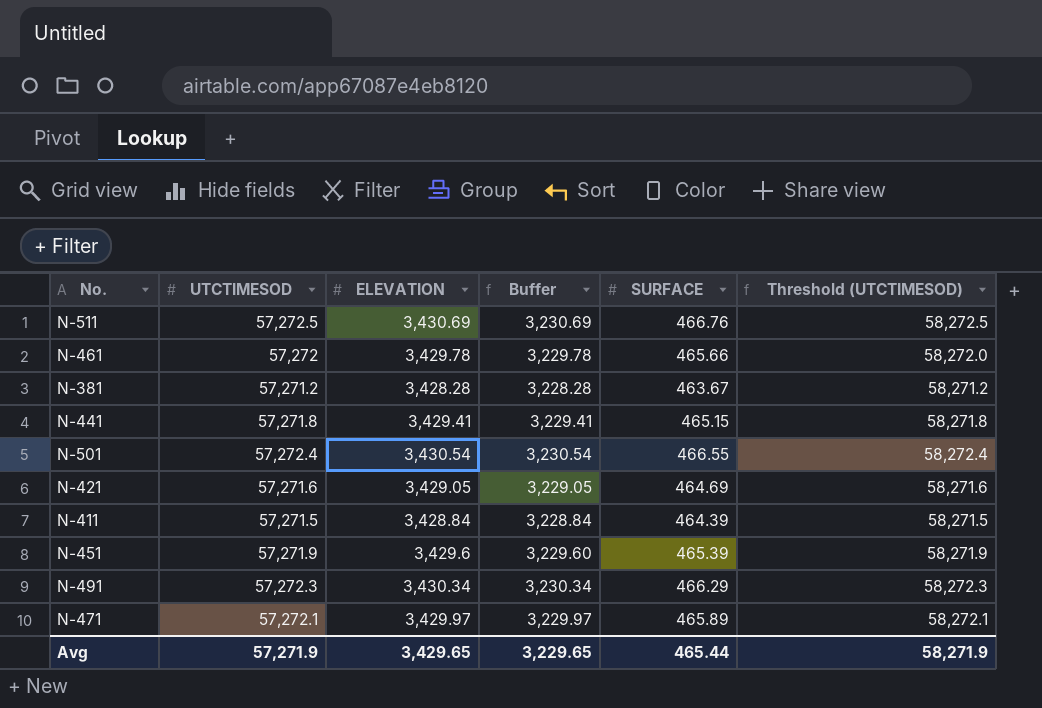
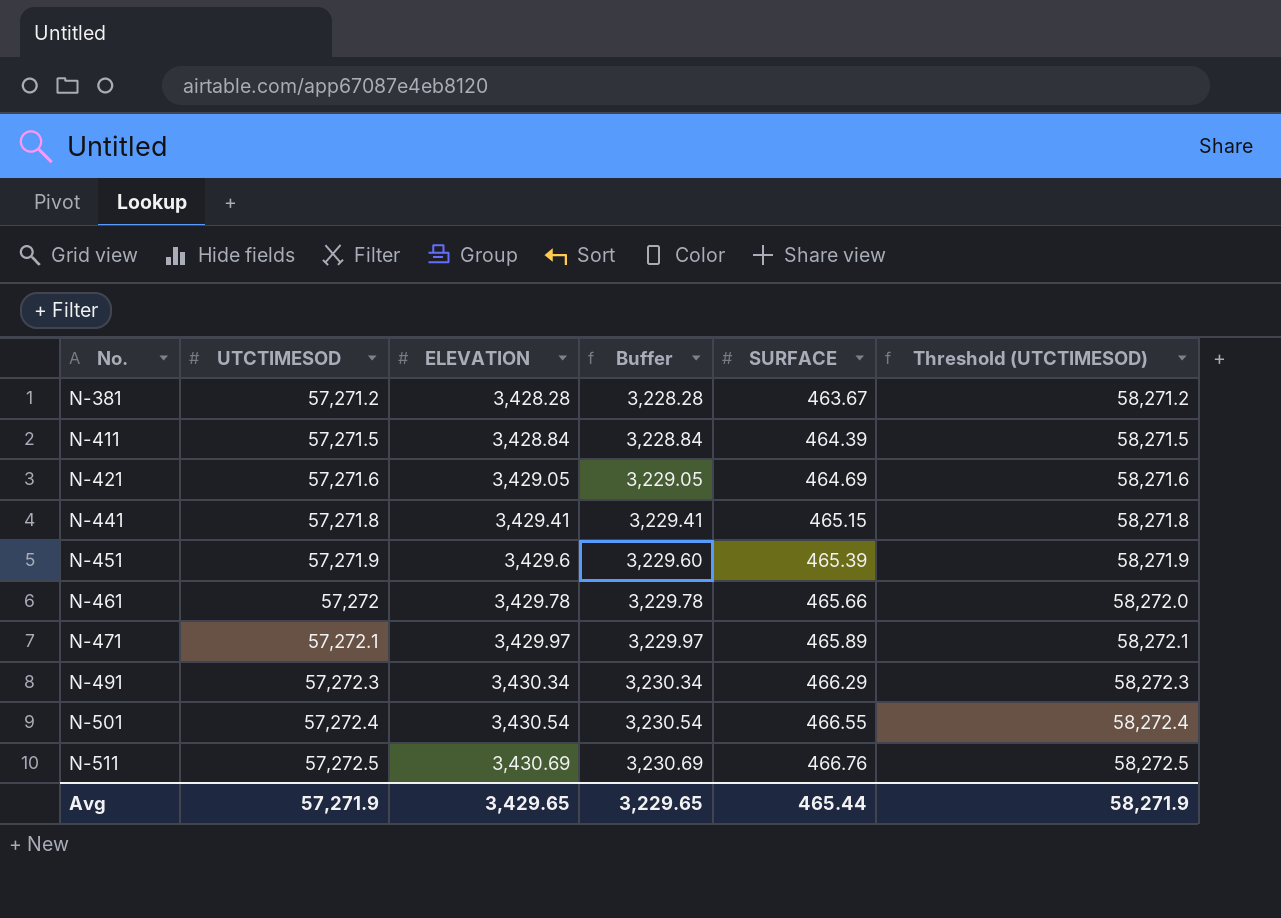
row order: none -> No. ascending

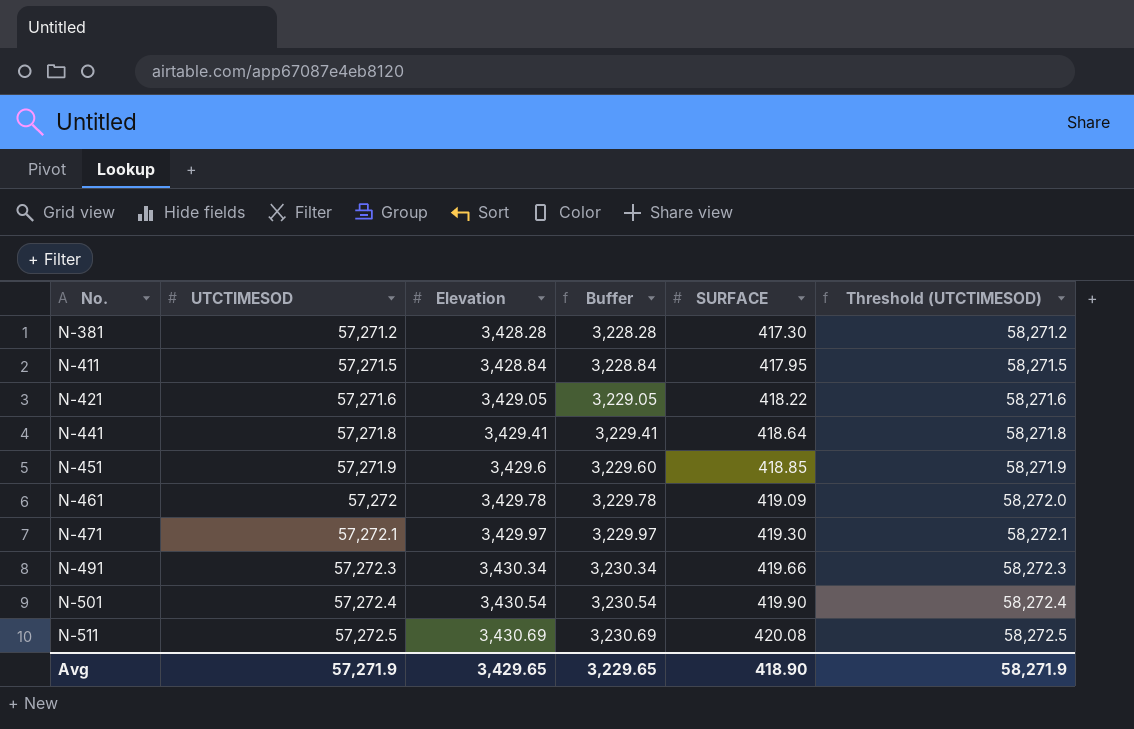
column name: ELEVATION -> Elevation
N-381 | SURFACE: 463.67 -> 417.30
N-411 | SURFACE: 464.39 -> 417.95
N-421 | SURFACE: 464.69 -> 418.22
N-441 | SURFACE: 465.15 -> 418.64
N-451 | SURFACE: 465.39 -> 418.85
N-461 | SURFACE: 465.66 -> 419.09
N-471 | SURFACE: 465.89 -> 419.30
N-491 | SURFACE: 466.29 -> 419.66
N-501 | SURFACE: 466.55 -> 419.90
N-511 | SURFACE: 466.76 -> 420.08
Avg | SURFACE: 465.44 -> 418.90

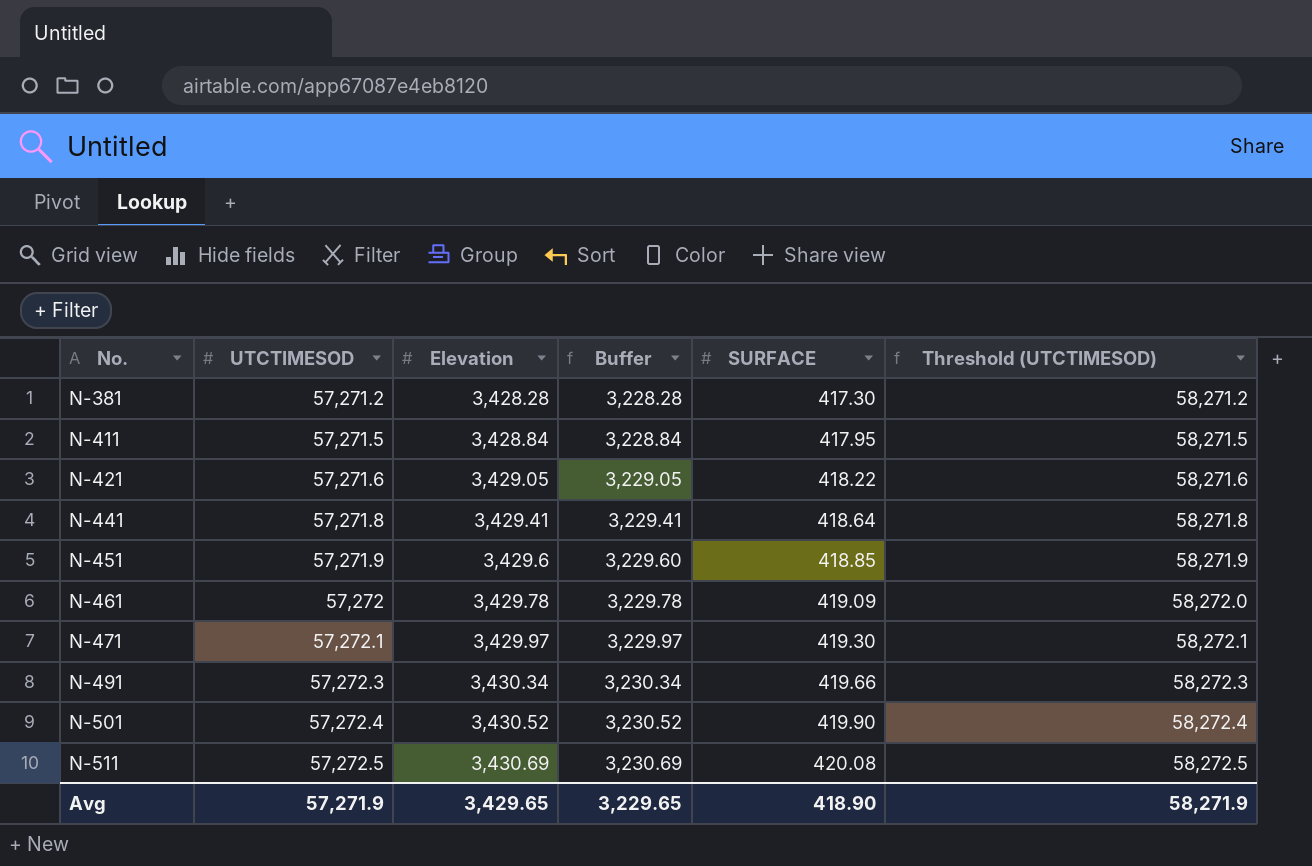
N-501 | Elevation: 3,430.54 -> 3,430.52
N-501 | Buffer: 3,230.54 -> 3,230.52

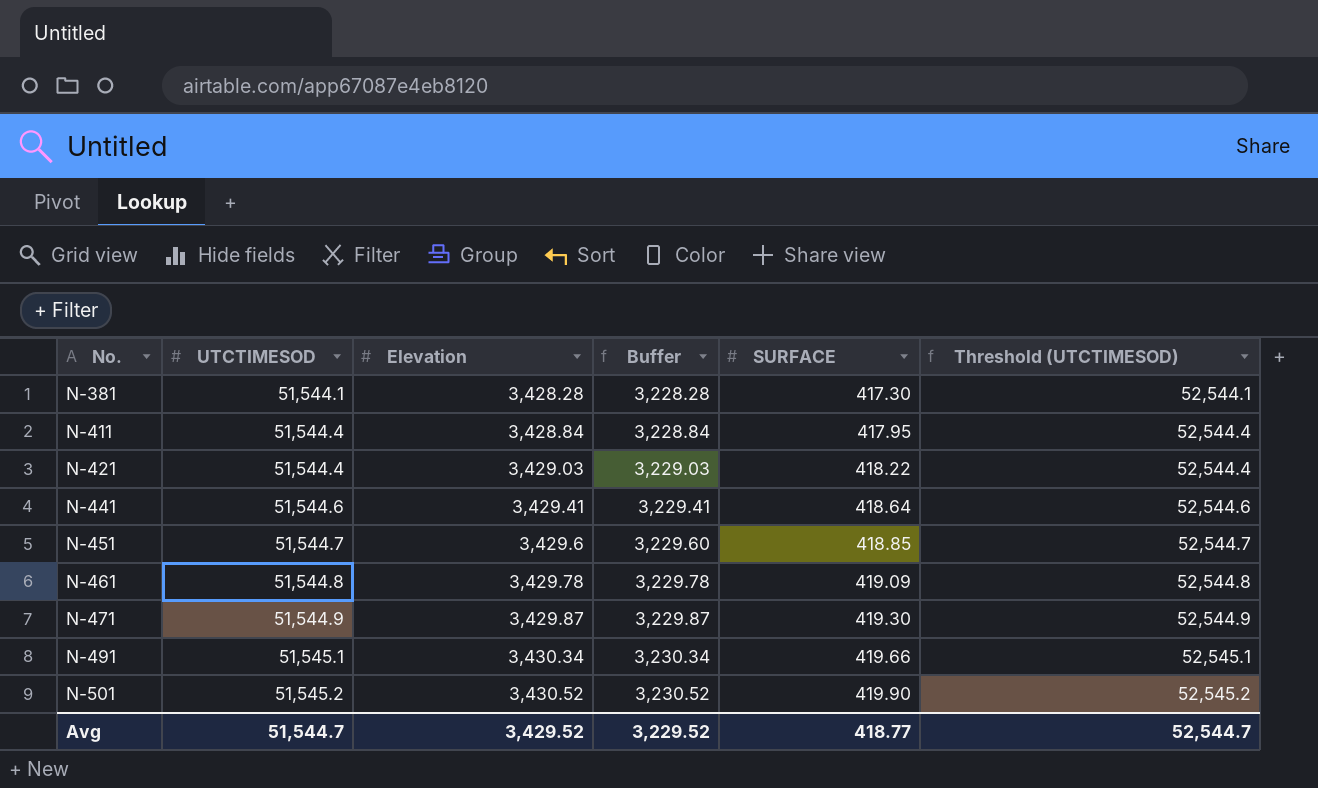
row N-511: 57,272.5 | 3,430.69 | 3,230.69 | 420.08 | 58,272.5 -> none
N-381 | UTCTIMESOD: 57,271.2 -> 51,544.1
N-381 | Threshold (UTCTIMESOD): 58,271.2 -> 52,544.1
N-411 | UTCTIMESOD: 57,271.5 -> 51,544.4
N-411 | Threshold (UTCTIMESOD): 58,271.5 -> 52,544.4
N-421 | UTCTIMESOD: 57,271.6 -> 51,544.4
N-421 | Elevation: 3,429.05 -> 3,429.03
N-421 | Buffer: 3,229.05 -> 3,229.03
N-421 | Threshold (UTCTIMESOD): 58,271.6 -> 52,544.4
N-441 | UTCTIMESOD: 57,271.8 -> 51,544.6
N-441 | Threshold (UTCTIMESOD): 58,271.8 -> 52,544.6
N-451 | UTCTIMESOD: 57,271.9 -> 51,544.7
N-451 | Threshold (UTCTIMESOD): 58,271.9 -> 52,544.7
N-461 | UTCTIMESOD: 57,272 -> 51,544.8
N-461 | Threshold (UTCTIMESOD): 58,272.0 -> 52,544.8
N-471 | UTCTIMESOD: 57,272.1 -> 51,544.9
N-471 | Elevation: 3,429.97 -> 3,429.87
N-471 | Buffer: 3,229.97 -> 3,229.87
N-471 | Threshold (UTCTIMESOD): 58,272.1 -> 52,544.9
N-491 | UTCTIMESOD: 57,272.3 -> 51,545.1
N-491 | Threshold (UTCTIMESOD): 58,272.3 -> 52,545.1
N-501 | UTCTIMESOD: 57,272.4 -> 51,545.2
N-501 | Threshold (UTCTIMESOD): 58,272.4 -> 52,545.2
Avg | UTCTIMESOD: 57,271.9 -> 51,544.7
Avg | Elevation: 3,429.65 -> 3,429.52
Avg | Buffer: 3,229.65 -> 3,229.52
Avg | SURFACE: 418.90 -> 418.77
Avg | Threshold (UTCTIMESOD): 58,271.9 -> 52,544.7

